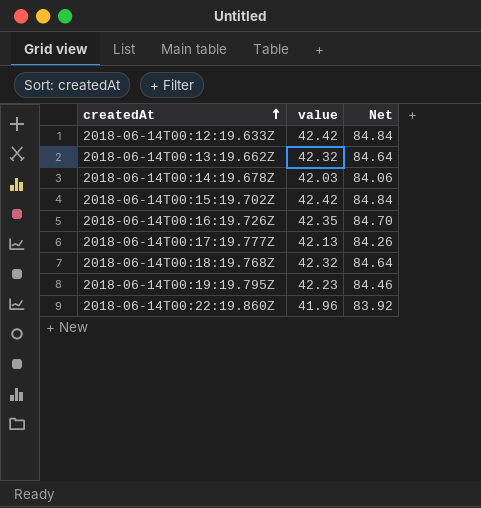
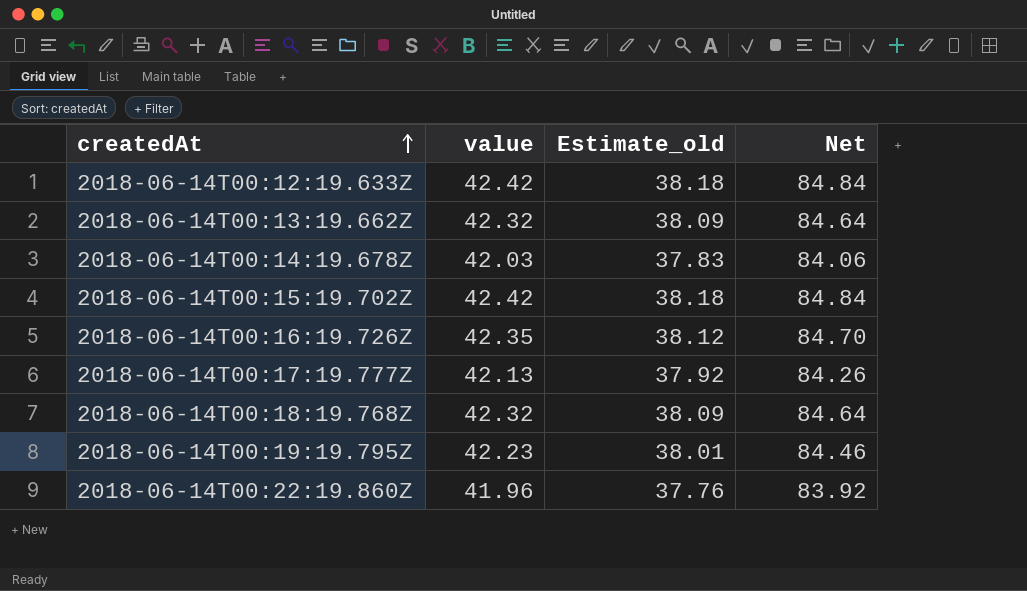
column Estimate_old | formula: none -> [value] * 0.9

